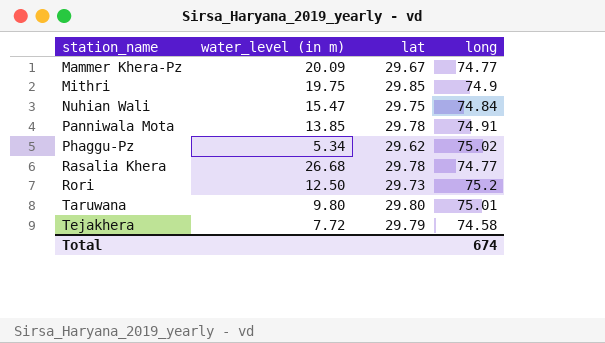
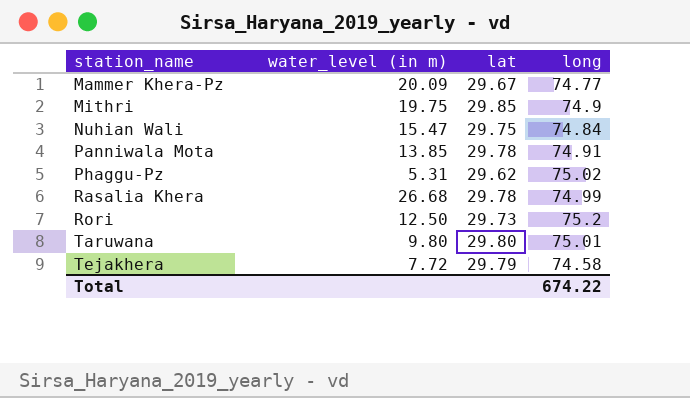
Phaggu-Pz | water_level (in m): 5.34 -> 5.31
Rasalia Khera | long: 74.77 -> 74.99
Total | long: 674 -> 674.22

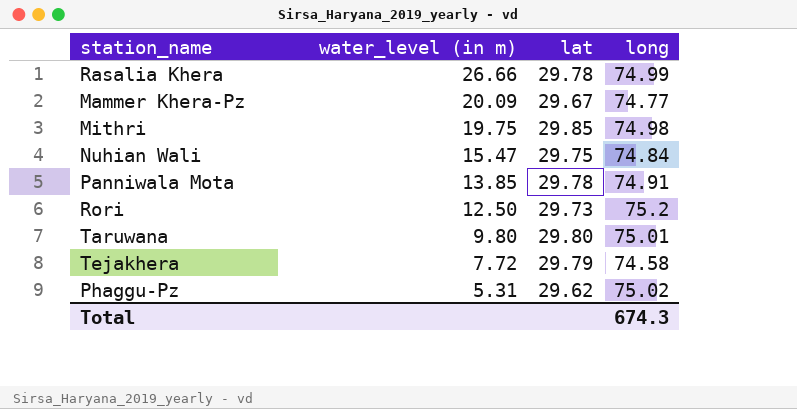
row order: station_name ascending -> water_level (in m) descending
Rasalia Khera | water_level (in m): 26.68 -> 26.66
Mithri | long: 74.9 -> 74.98
Total | long: 674.22 -> 674.3

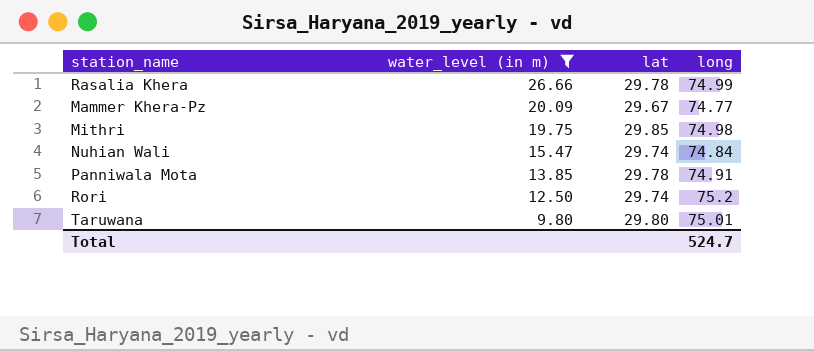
filter: none -> water_level (in m) >= 9.80
Nuhian Wali | lat: 29.75 -> 29.74
Rori | lat: 29.73 -> 29.74
Total | long: 674.3 -> 524.7

